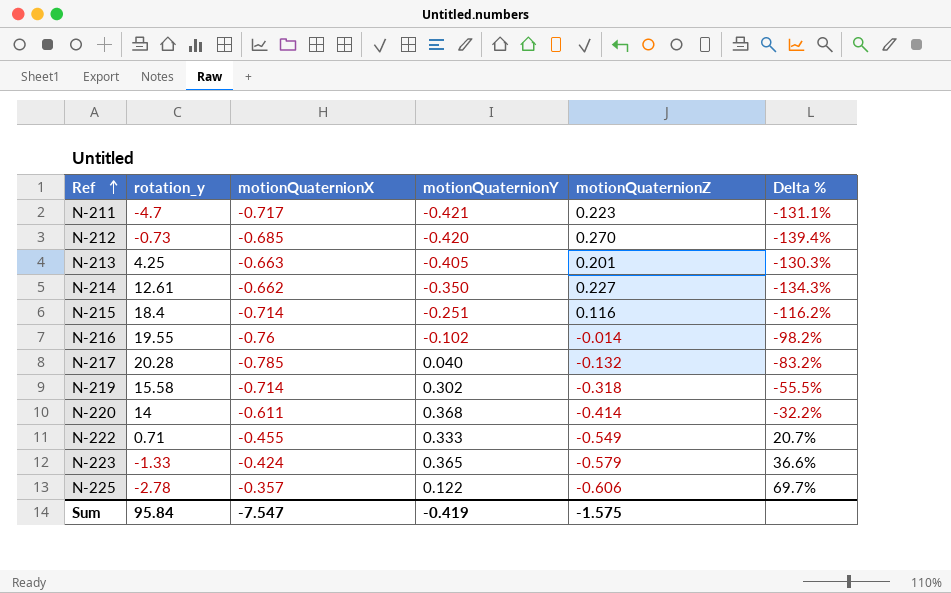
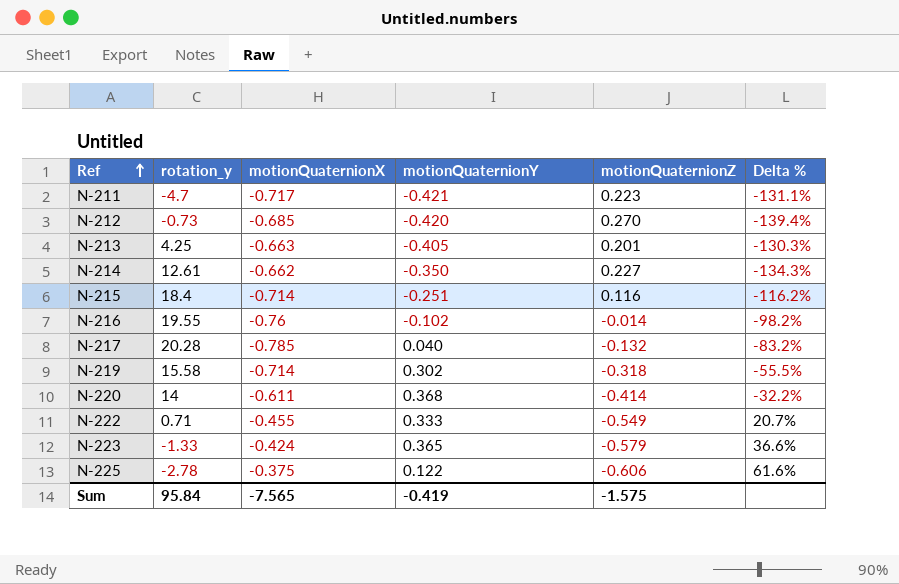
N-225 | motionQuaternionX: -0.357 -> -0.375
N-225 | Delta %: 69.7% -> 61.6%
Sum | motionQuaternionX: -7.547 -> -7.565

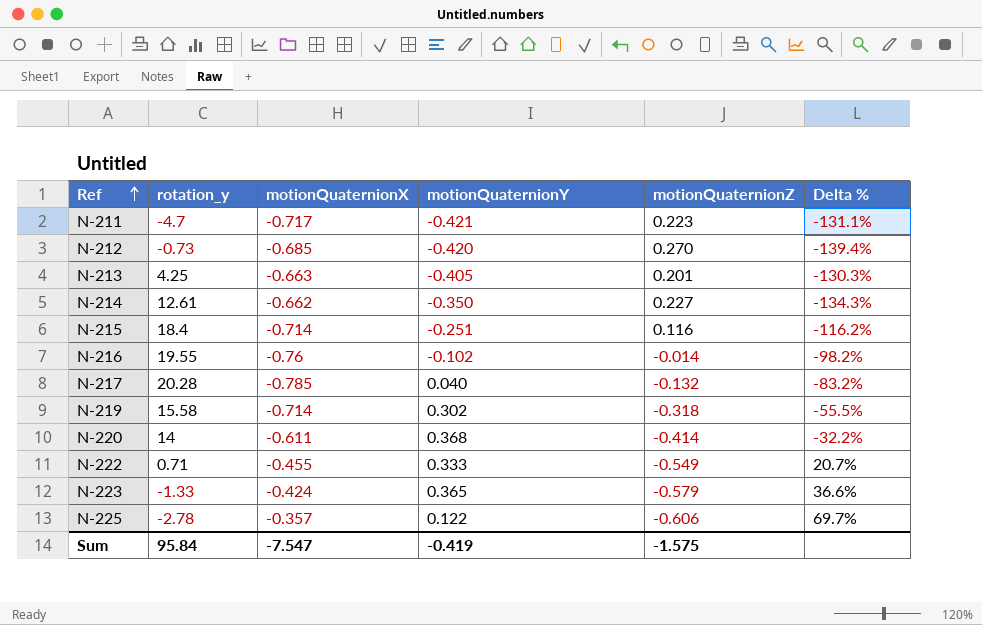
N-225 | motionQuaternionX: -0.375 -> -0.357
N-225 | Delta %: 61.6% -> 69.7%
Sum | motionQuaternionX: -7.565 -> -7.547

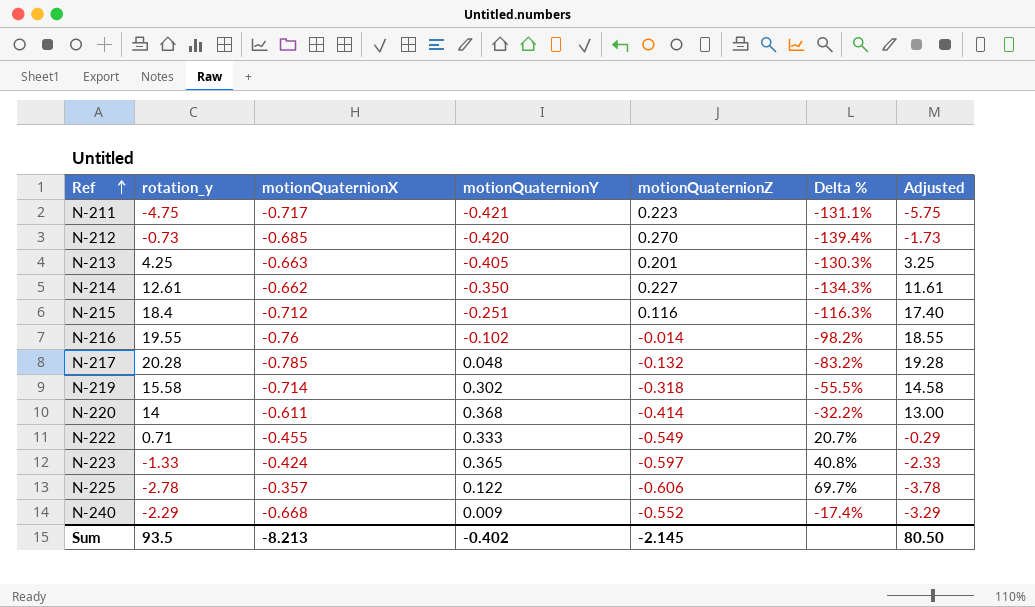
column Adjusted | formula: none -> [rotation_y] - 1
N-211 | rotation_y: -4.7 -> -4.75
N-215 | motionQuaternionX: -0.714 -> -0.712
N-215 | Delta %: -116.2% -> -116.3%
N-217 | motionQuaternionY: 0.040 -> 0.048
N-223 | motionQuaternionZ: -0.579 -> -0.597
N-223 | Delta %: 36.6% -> 40.8%
row N-240: none -> -2.29 | -0.668 | 0.009 | -0.552 | -17.4% | -3.29
Sum | rotation_y: 95.84 -> 93.5
Sum | motionQuaternionX: -7.547 -> -8.213
Sum | motionQuaternionY: -0.419 -> -0.402
Sum | motionQuaternionZ: -1.575 -> -2.145

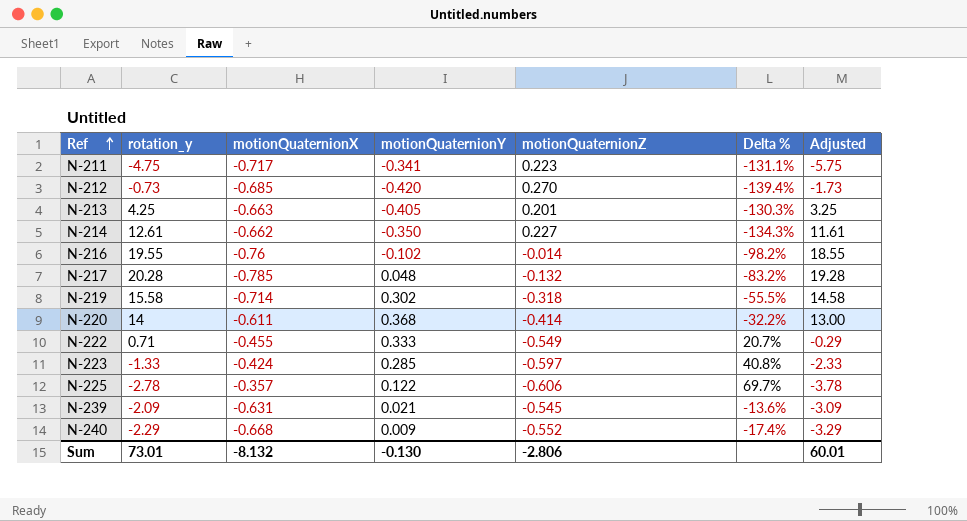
row N-215: 18.4 | -0.712 | -0.251 | 0.116 | -116.3% | 17.40 -> none
N-211 | motionQuaternionY: -0.421 -> -0.341
N-223 | motionQuaternionY: 0.365 -> 0.285
row N-239: none -> -2.09 | -0.631 | 0.021 | -0.545 | -13.6% | -3.09
Sum | rotation_y: 93.5 -> 73.01
Sum | motionQuaternionX: -8.213 -> -8.132
Sum | motionQuaternionY: -0.402 -> -0.130
Sum | motionQuaternionZ: -2.145 -> -2.806
Sum | Adjusted: 80.50 -> 60.01

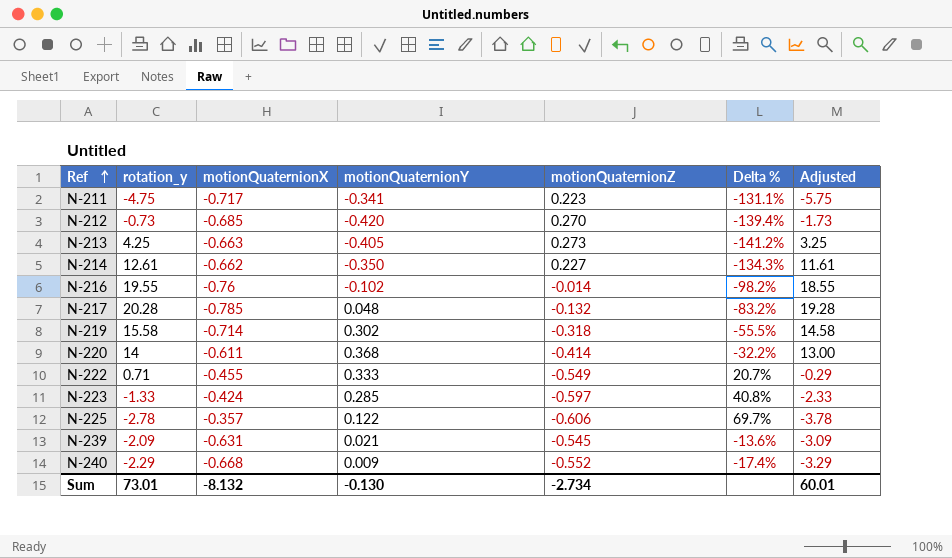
N-213 | motionQuaternionZ: 0.201 -> 0.273
N-213 | Delta %: -130.3% -> -141.2%
Sum | motionQuaternionZ: -2.806 -> -2.734

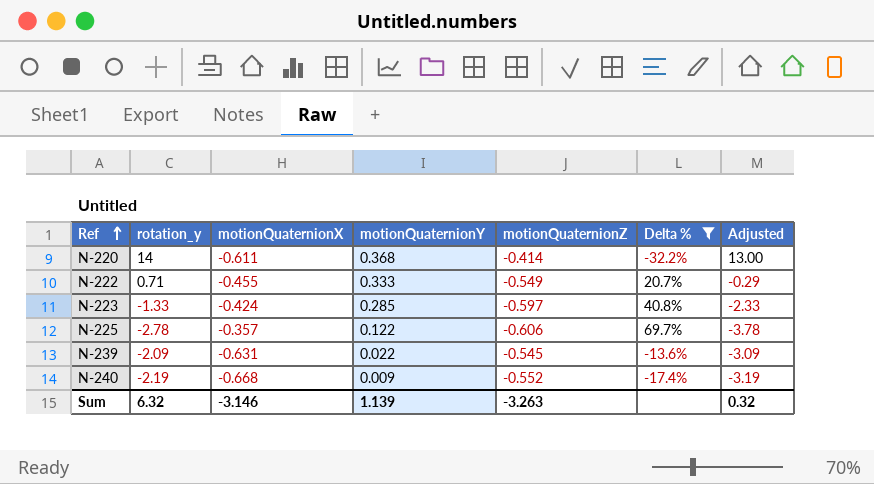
filter: none -> Delta % >= -32.2%
N-239 | motionQuaternionY: 0.021 -> 0.022
N-240 | rotation_y: -2.29 -> -2.19
N-240 | Adjusted: -3.29 -> -3.19
Sum | rotation_y: 73.01 -> 6.32
Sum | motionQuaternionX: -8.132 -> -3.146
Sum | motionQuaternionY: -0.130 -> 1.139
Sum | motionQuaternionZ: -2.734 -> -3.263
Sum | Adjusted: 60.01 -> 0.32

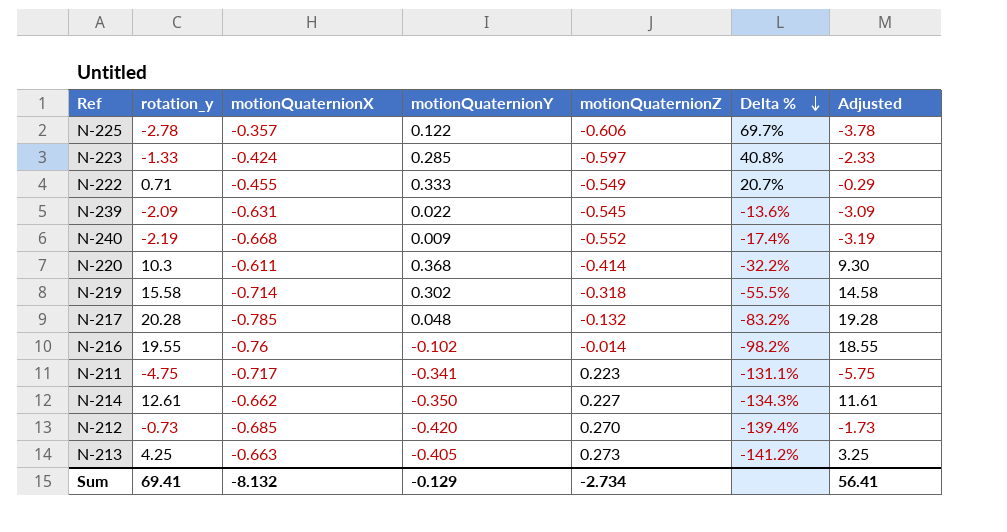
filter: Delta % >= -32.2% -> none
row order: Ref ascending -> Delta % descending
N-220 | rotation_y: 14 -> 10.3
N-220 | Adjusted: 13.00 -> 9.30
Sum | rotation_y: 6.32 -> 69.41
Sum | motionQuaternionX: -3.146 -> -8.132
Sum | motionQuaternionY: 1.139 -> -0.129
Sum | motionQuaternionZ: -3.263 -> -2.734
Sum | Adjusted: 0.32 -> 56.41

